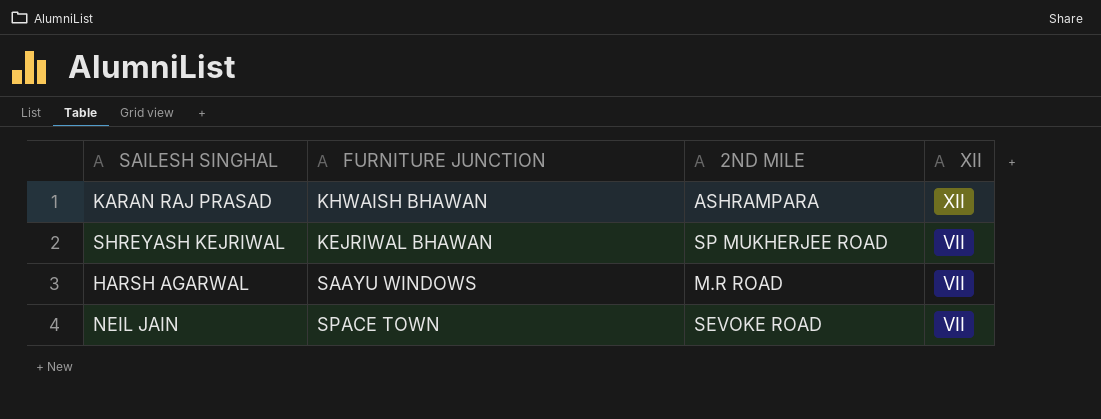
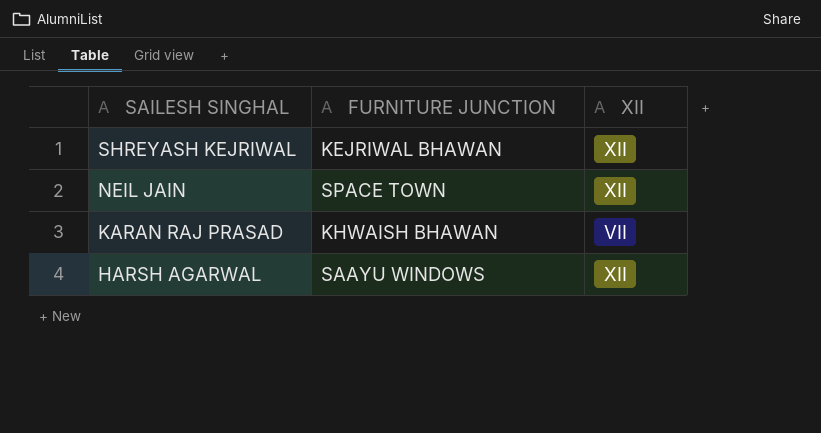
row order: XII descending -> SAILESH SINGHAL descending
column 2ND MILE | position: 3 -> none
SHREYASH KEJRIWAL | XII: VII -> XII
NEIL JAIN | XII: VII -> XII
KARAN RAJ PRASAD | XII: XII -> VII
HARSH AGARWAL | XII: VII -> XII

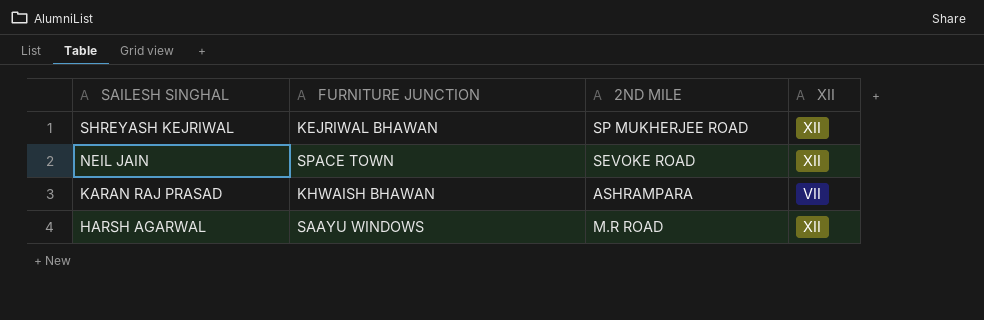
column 2ND MILE | position: none -> 3

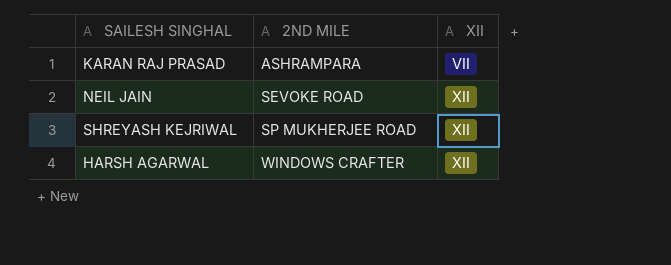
row order: SAILESH SINGHAL descending -> 2ND MILE ascending
column FURNITURE JUNCTION | position: 2 -> none
HARSH AGARWAL | 2ND MILE: M.R ROAD -> WINDOWS CRAFTER

